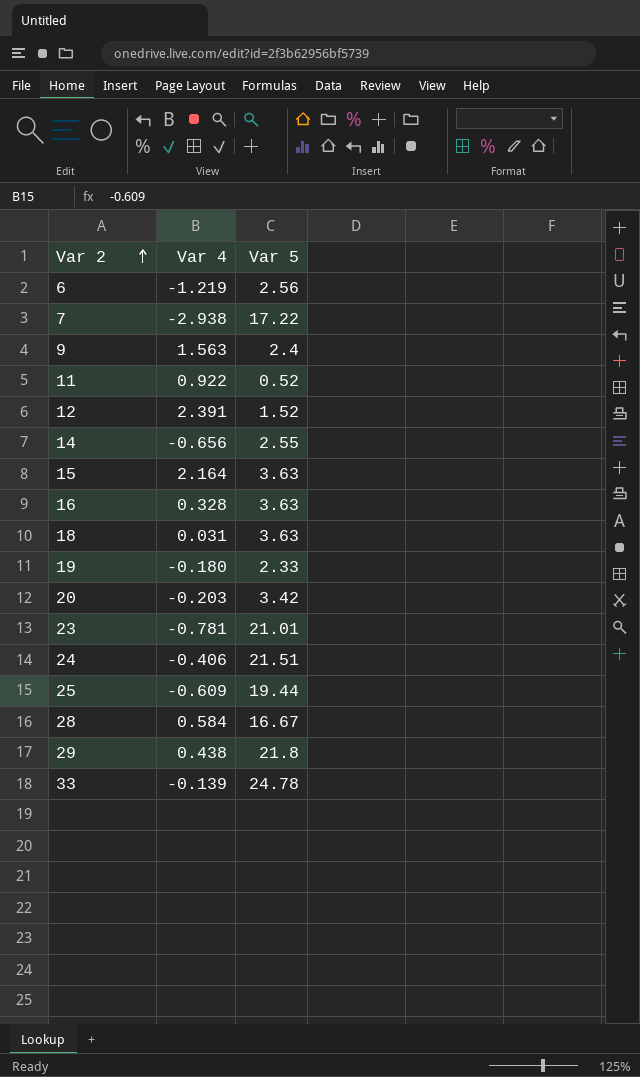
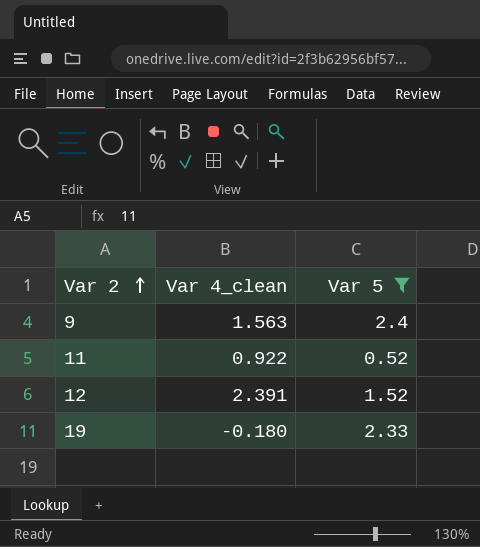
filter: none -> Var 5 <= 2.4
column name: Var 4 -> Var 4_clean

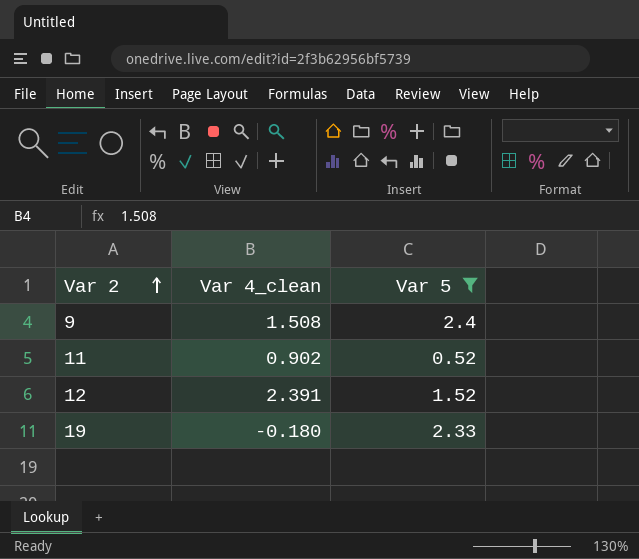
9 | Var 4_clean: 1.563 -> 1.508
11 | Var 4_clean: 0.922 -> 0.902

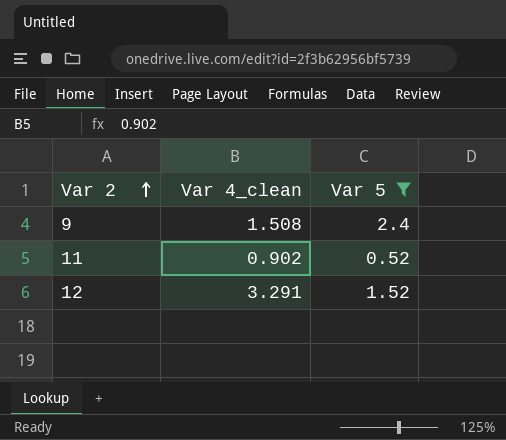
row 19: -0.180 | 2.33 -> none
12 | Var 4_clean: 2.391 -> 3.291

